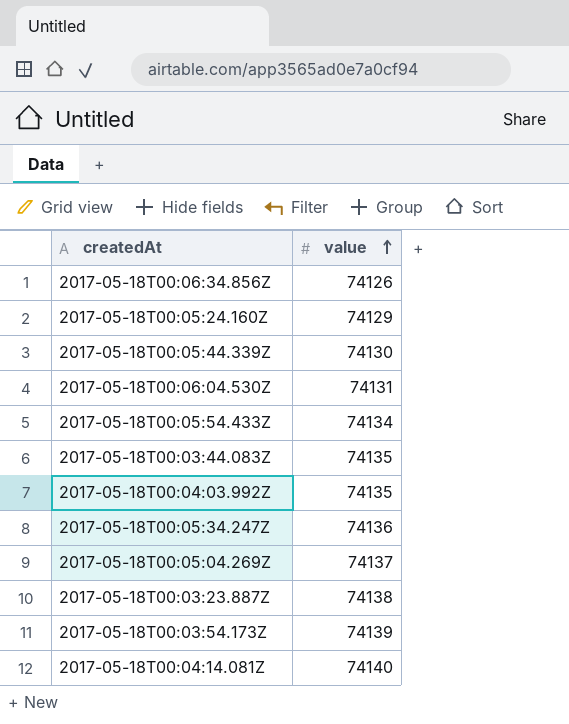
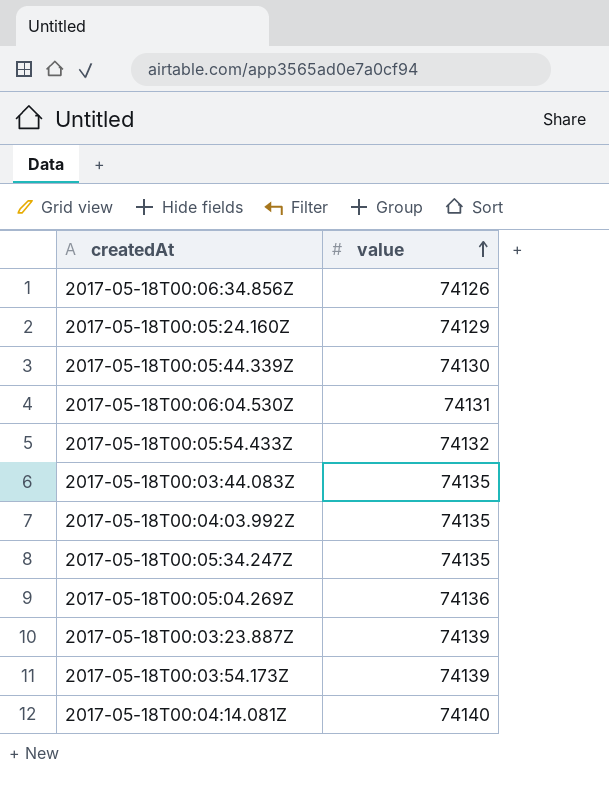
2017-05-18T00:05:54.433Z | value: 74134 -> 74132
2017-05-18T00:05:34.247Z | value: 74136 -> 74135
2017-05-18T00:05:04.269Z | value: 74137 -> 74136
2017-05-18T00:03:23.887Z | value: 74138 -> 74139

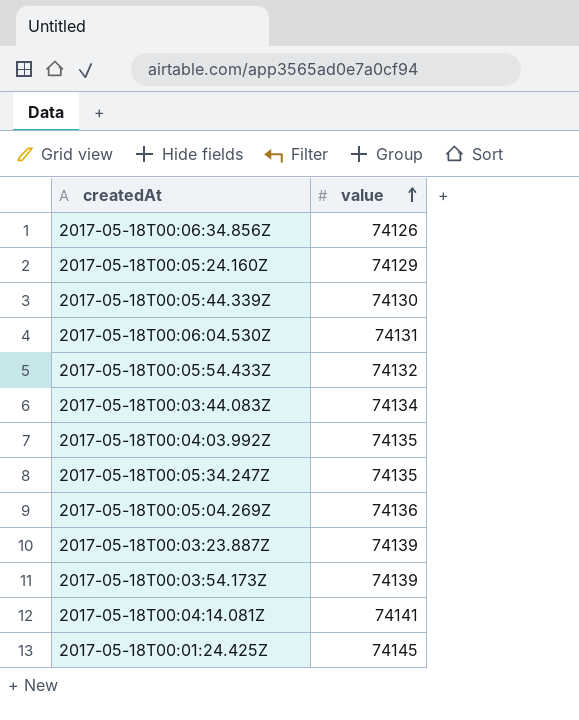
2017-05-18T00:03:44.083Z | value: 74135 -> 74134
2017-05-18T00:04:14.081Z | value: 74140 -> 74141
row 2017-05-18T00:01:24.425Z: none -> 74145

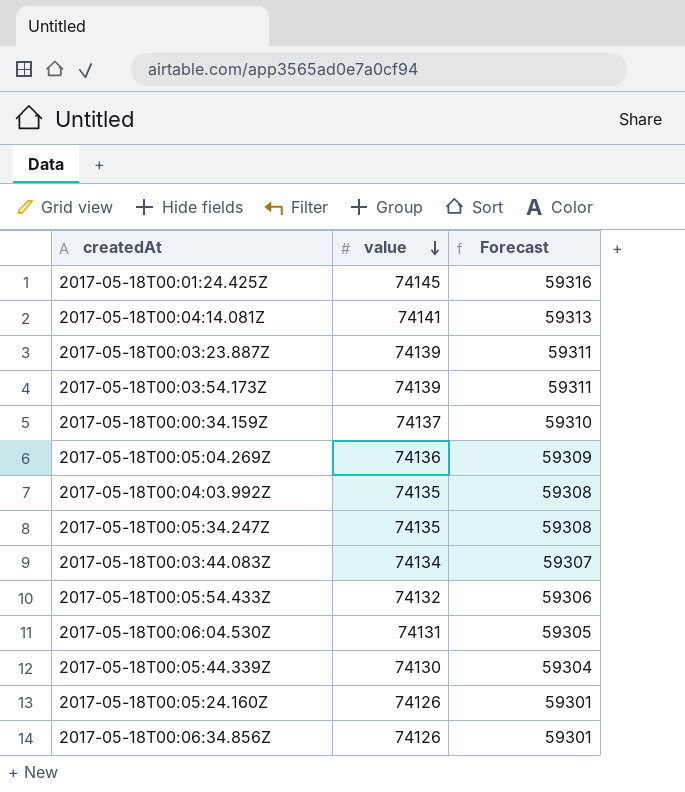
row order: value ascending -> value descending
column Forecast | formula: none -> [value] * 0.8
row 2017-05-18T00:00:34.159Z: none -> 74137 | 59310
2017-05-18T00:05:24.160Z | value: 74129 -> 74126

